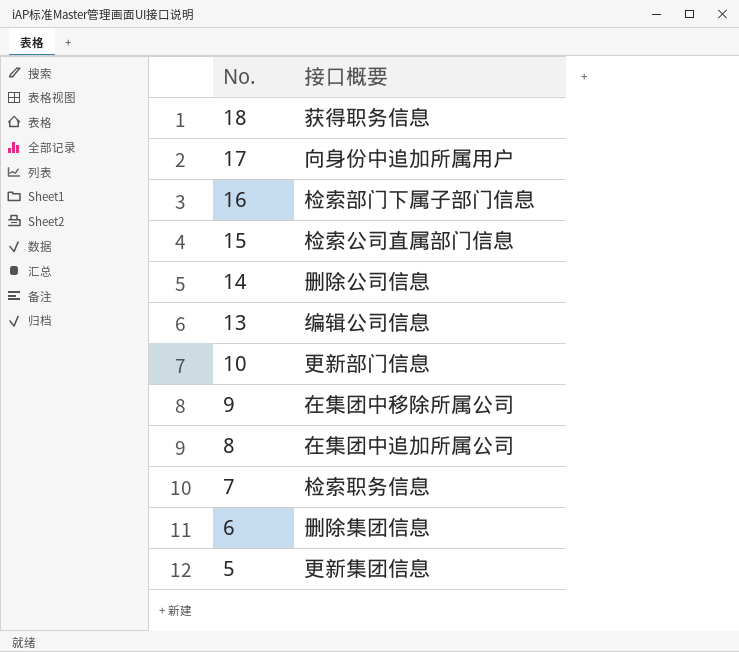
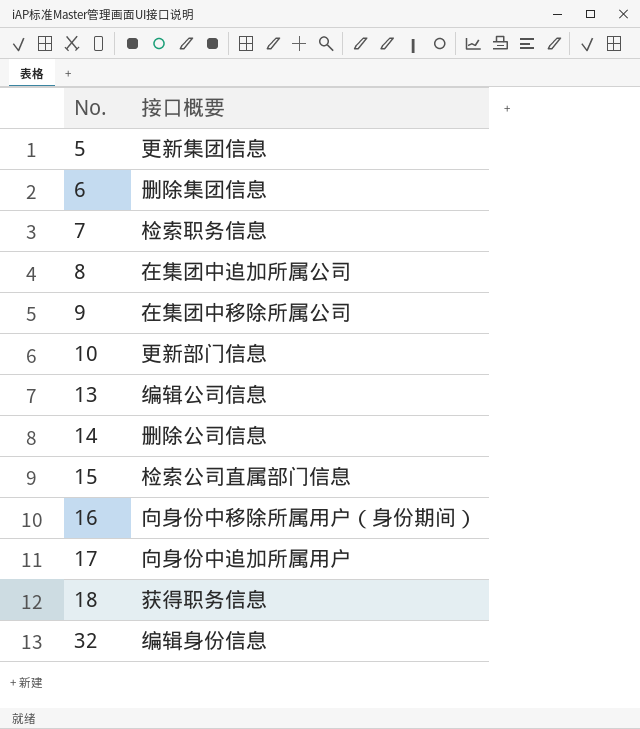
row order: No. descending -> No. ascending
16 | 接口概要: 检索部门下属子部门信息 -> 向身份中移除所属用户（身份期间）
row 32: none -> 编辑身份信息

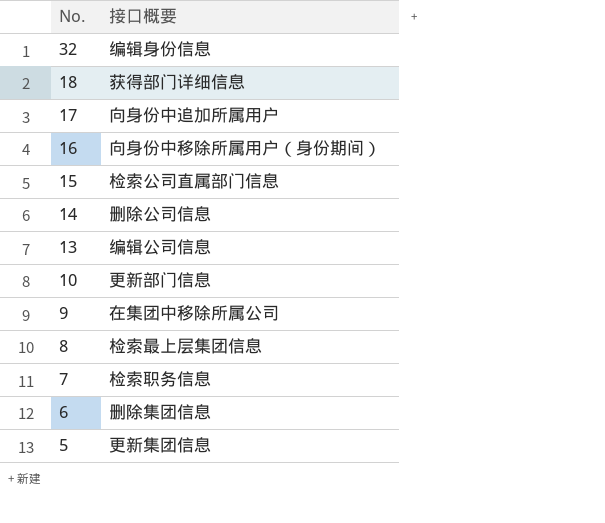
row order: No. ascending -> No. descending
18 | 接口概要: 获得职务信息 -> 获得部门详细信息
8 | 接口概要: 在集团中追加所属公司 -> 检索最上层集团信息

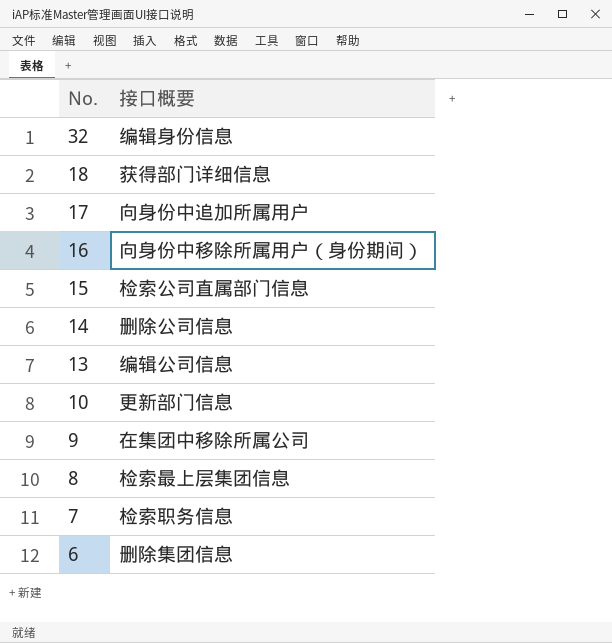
row 5: 更新集团信息 -> none

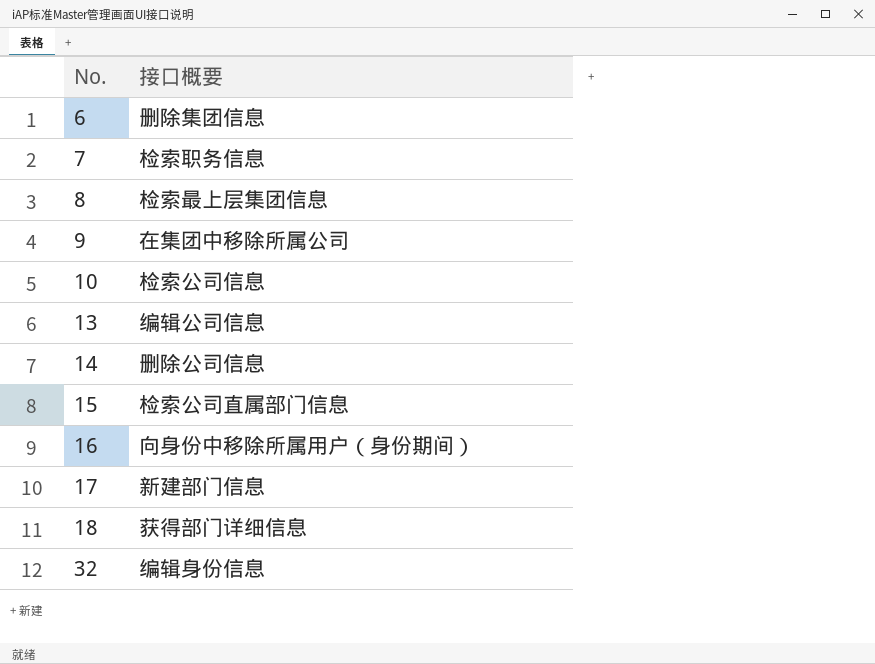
row order: No. descending -> No. ascending
10 | 接口概要: 更新部门信息 -> 检索公司信息
17 | 接口概要: 向身份中追加所属用户 -> 新建部门信息

